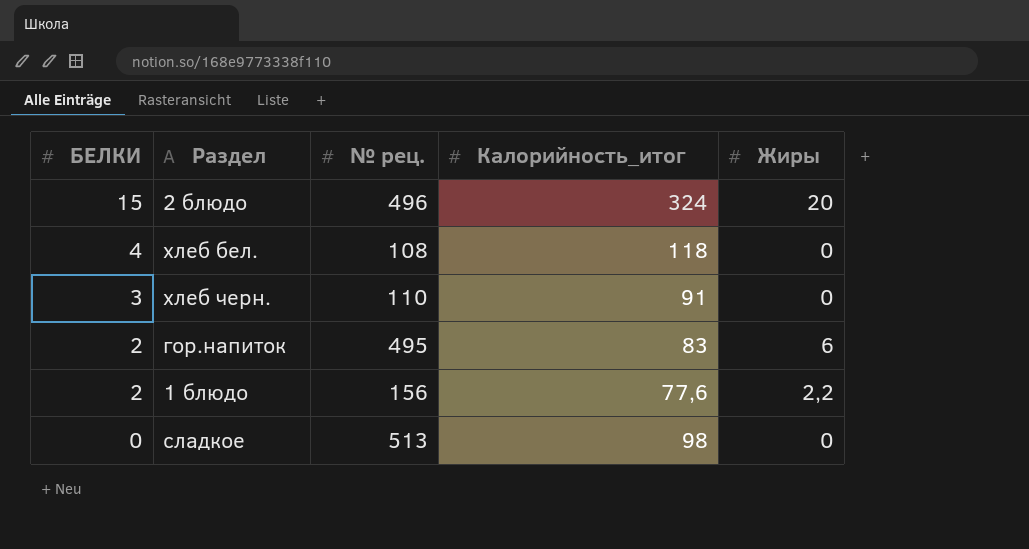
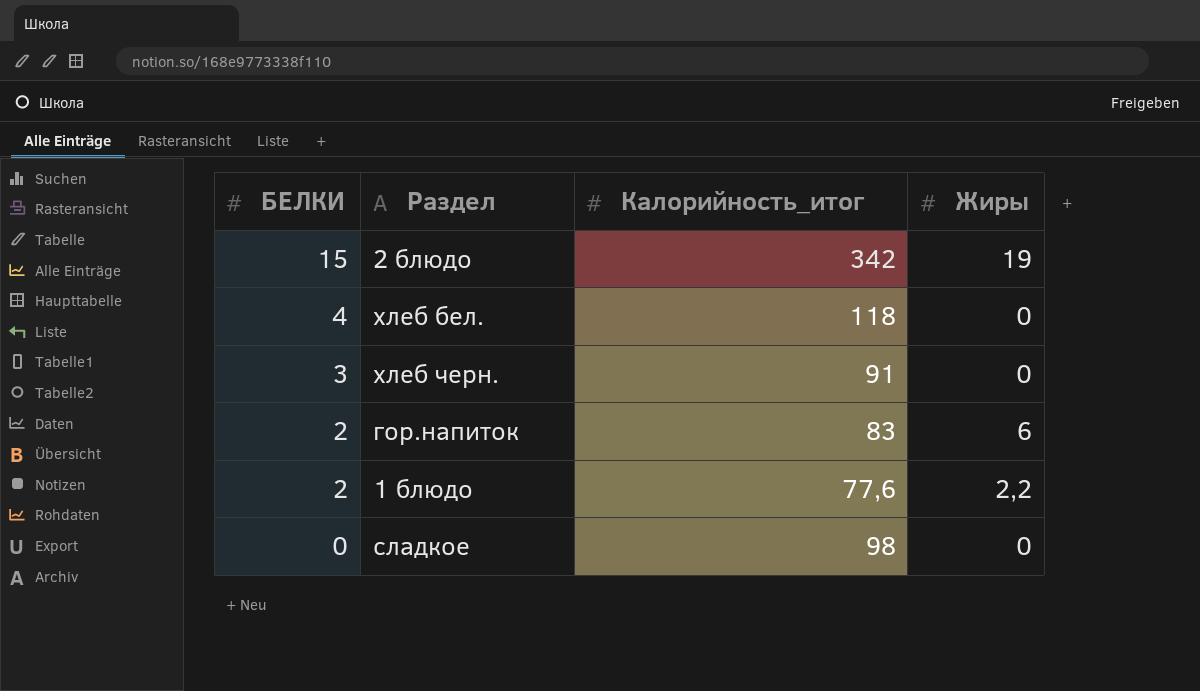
column № рец. | position: 3 -> none
2 блюдо | Калорийность_итог: 324 -> 342
2 блюдо | Жиры: 20 -> 19

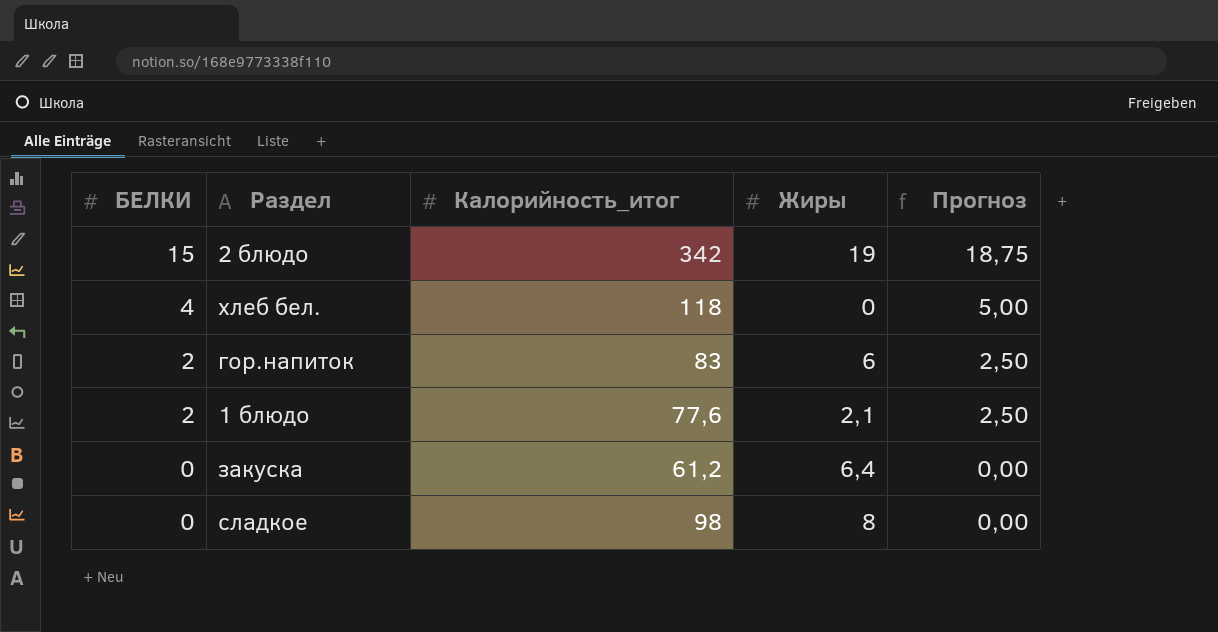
column Прогноз | formula: none -> [БЕЛКИ] * 1,25
row хлеб черн.: 3 | 91 | 0 -> none
1 блюдо | Жиры: 2,2 -> 2,1
row закуска: none -> 0 | 61,2 | 6,4 | 0,00
сладкое | Жиры: 0 -> 8

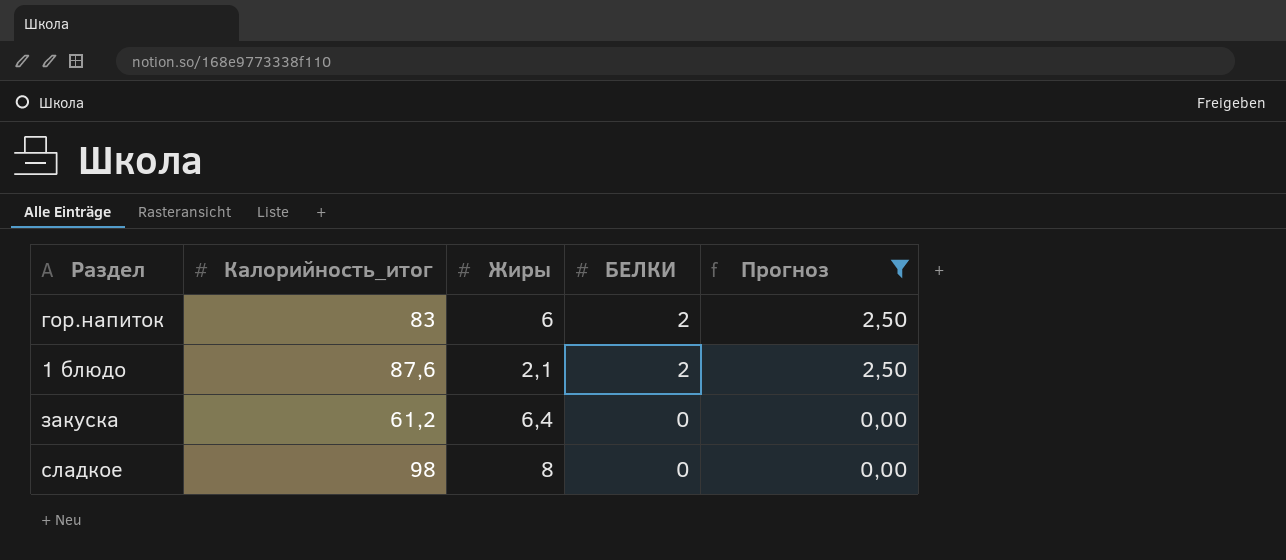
filter: none -> Прогноз <= 2,50
column БЕЛКИ | position: 1 -> 4
1 блюдо | Калорийность_итог: 77,6 -> 87,6

